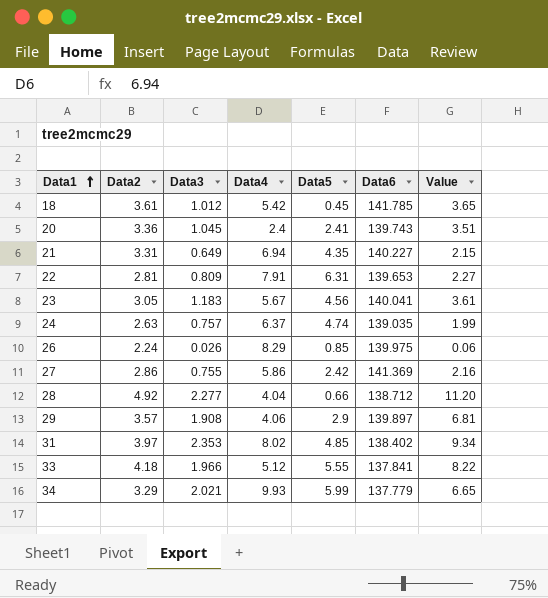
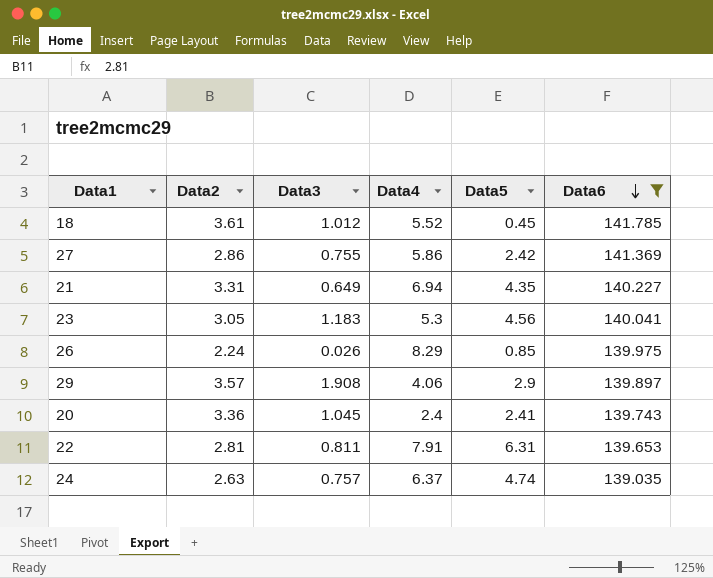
filter: none -> Data6 >= 139.035
row order: Data1 ascending -> Data6 descending
column Value | formula: [Data2] * [Data3] -> none
18 | Data4: 5.42 -> 5.52
23 | Data4: 5.67 -> 5.3
22 | Data3: 0.809 -> 0.811

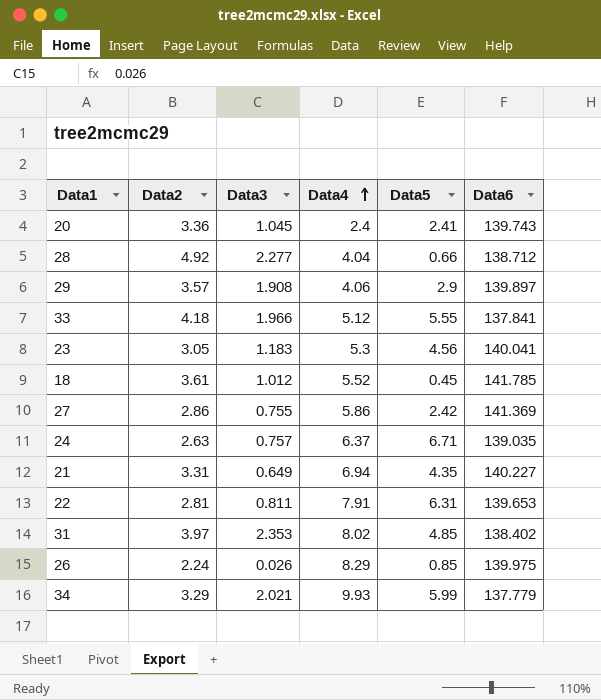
filter: Data6 >= 139.035 -> none
row order: Data6 descending -> Data4 ascending
24 | Data5: 4.74 -> 6.71

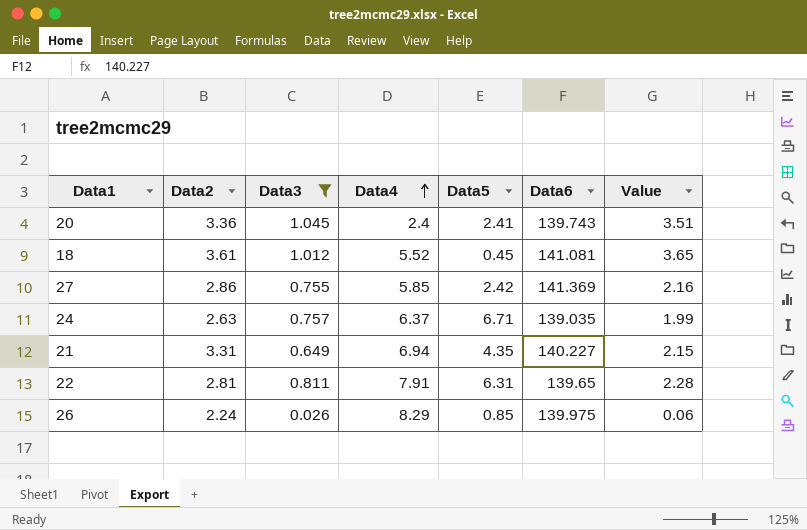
filter: none -> Data3 <= 1.045
column Value | formula: none -> [Data2] * [Data3]
18 | Data6: 141.785 -> 141.081
27 | Data4: 5.86 -> 5.85
22 | Data6: 139.653 -> 139.65

